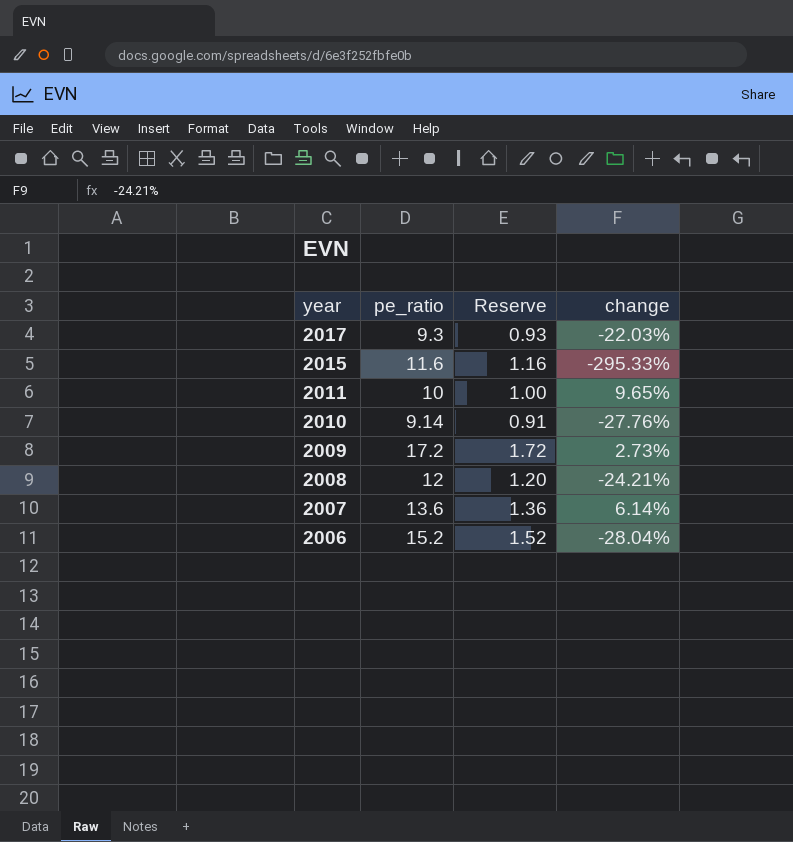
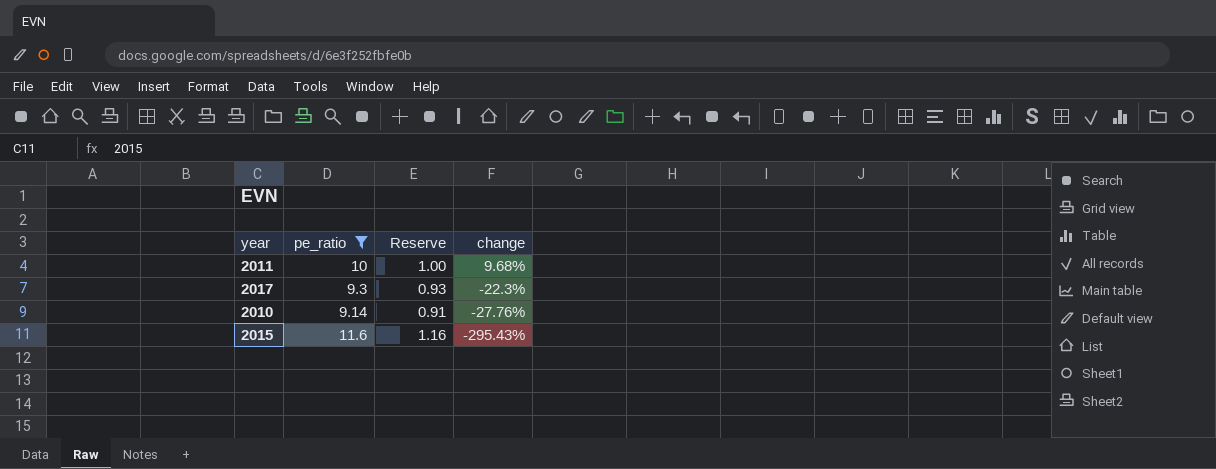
filter: none -> pe_ratio <= 11.6
row order: year descending -> change descending
2011 | change: 9.65% -> 9.68%
2017 | change: -22.03% -> -22.3%
2015 | change: -295.33% -> -295.43%

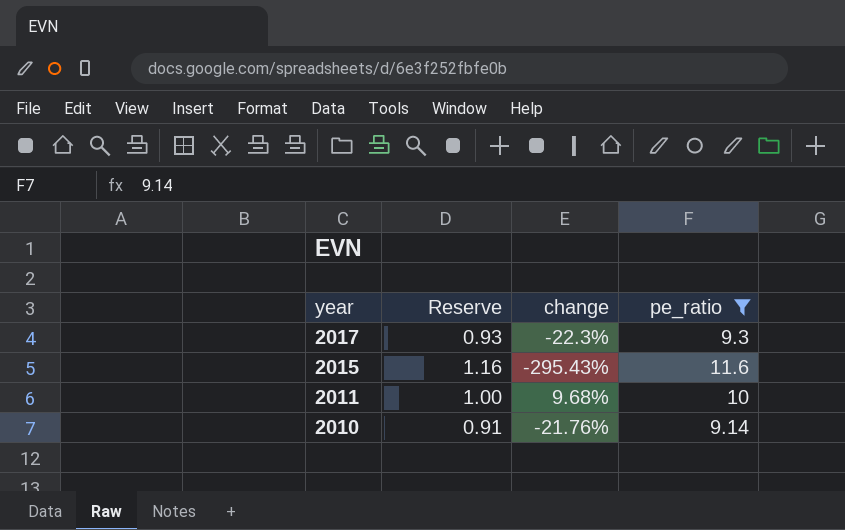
row order: change descending -> year descending
column pe_ratio | position: 2 -> 4
2010 | change: -27.76% -> -21.76%

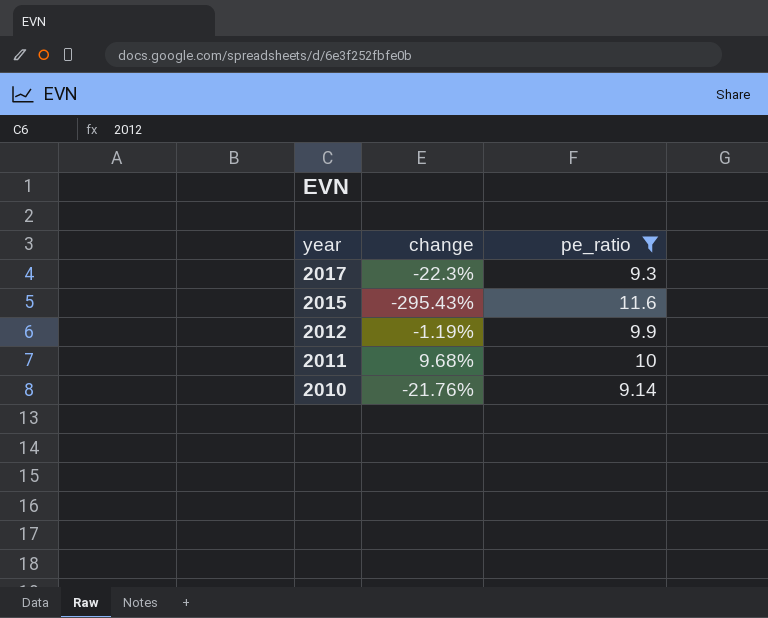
column Reserve | formula: [pe_ratio] * 0.1 -> none
row 2012: none -> -1.19% | 9.9

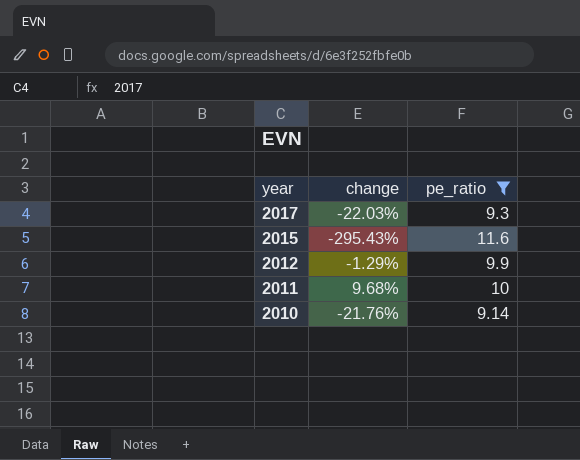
2017 | change: -22.3% -> -22.03%
2012 | change: -1.19% -> -1.29%

